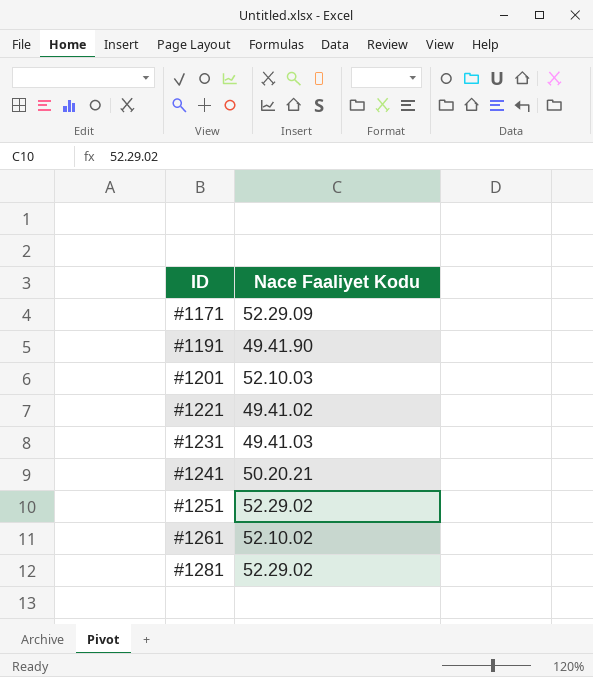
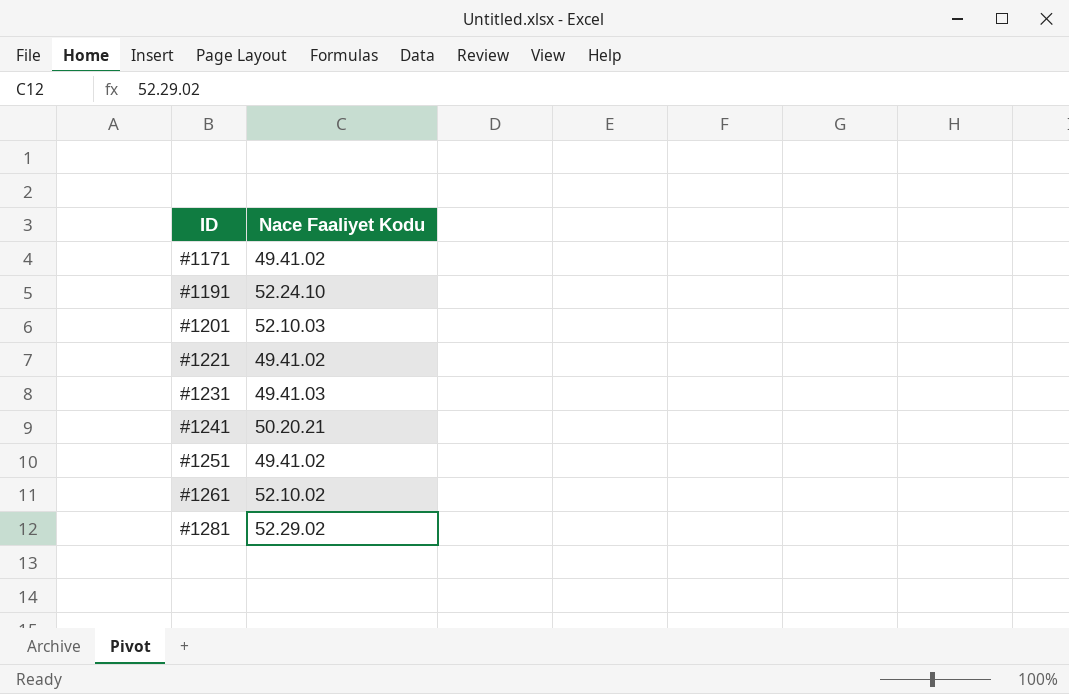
#1171 | Nace Faaliyet Kodu: 52.29.09 -> 49.41.02
#1191 | Nace Faaliyet Kodu: 49.41.90 -> 52.24.10
#1251 | Nace Faaliyet Kodu: 52.29.02 -> 49.41.02

